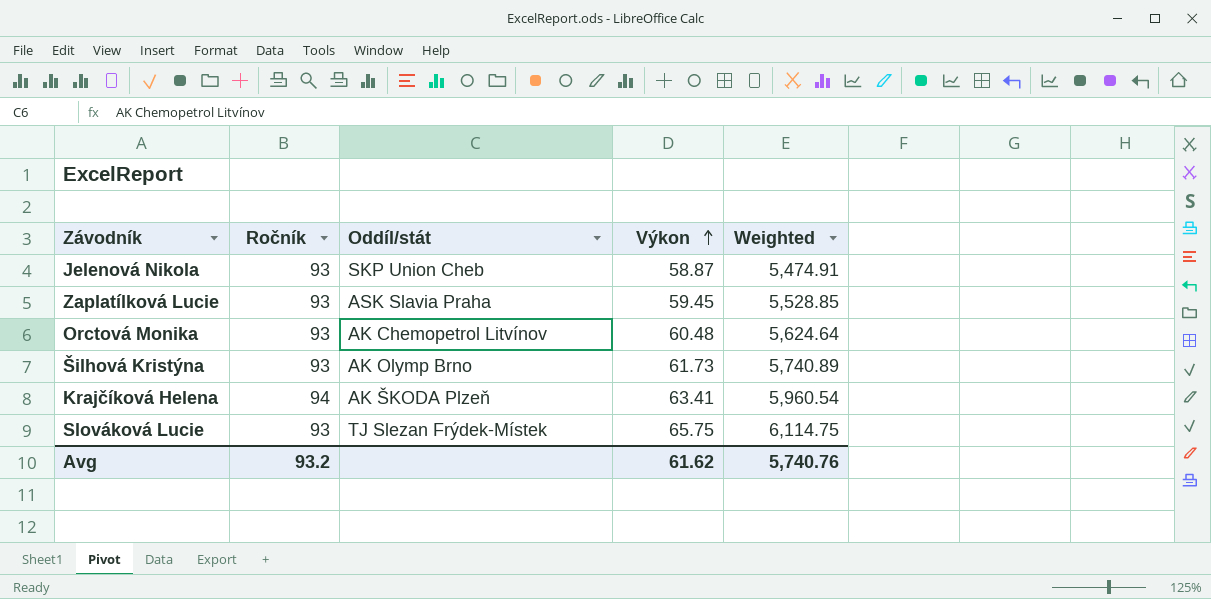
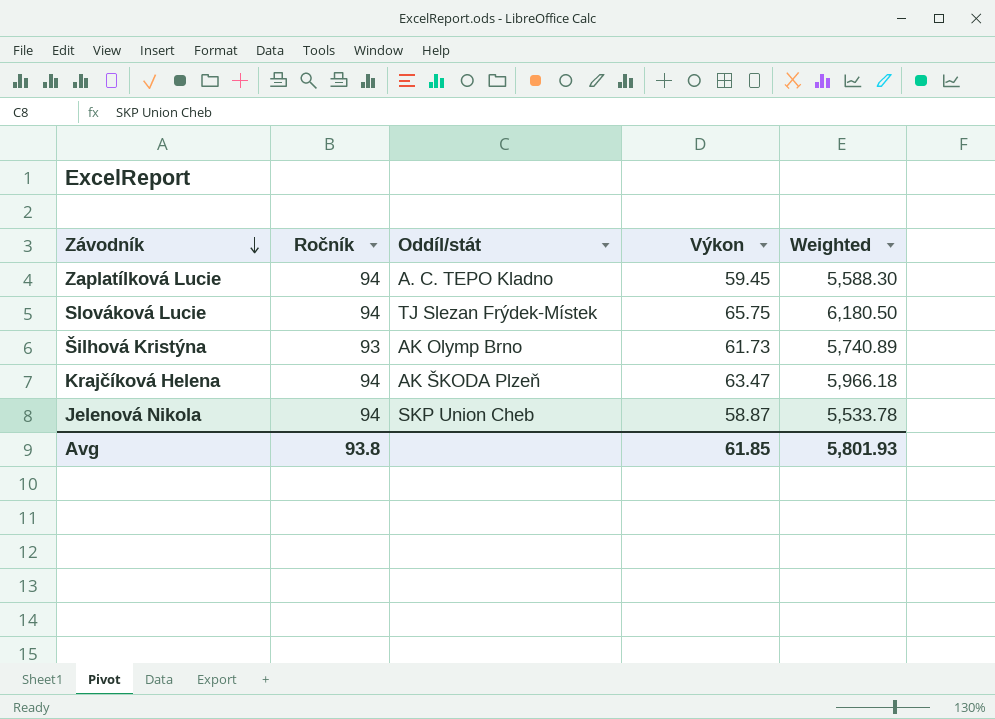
row order: Výkon ascending -> Závodník descending
row Orctová Monika: 93 | AK Chemopetrol Litvínov | 60.48 | 5,624.64 -> none
Zaplatílková Lucie | Ročník: 93 -> 94
Zaplatílková Lucie | Oddíl/stát: ASK Slavia Praha -> A. C. TEPO Kladno
Zaplatílková Lucie | Weighted: 5,528.85 -> 5,588.30
Slováková Lucie | Ročník: 93 -> 94
Slováková Lucie | Weighted: 6,114.75 -> 6,180.50
Krajčíková Helena | Výkon: 63.41 -> 63.47
Krajčíková Helena | Weighted: 5,960.54 -> 5,966.18
Jelenová Nikola | Ročník: 93 -> 94
Jelenová Nikola | Weighted: 5,474.91 -> 5,533.78
Avg | Ročník: 93.2 -> 93.8
Avg | Výkon: 61.62 -> 61.85
Avg | Weighted: 5,740.76 -> 5,801.93

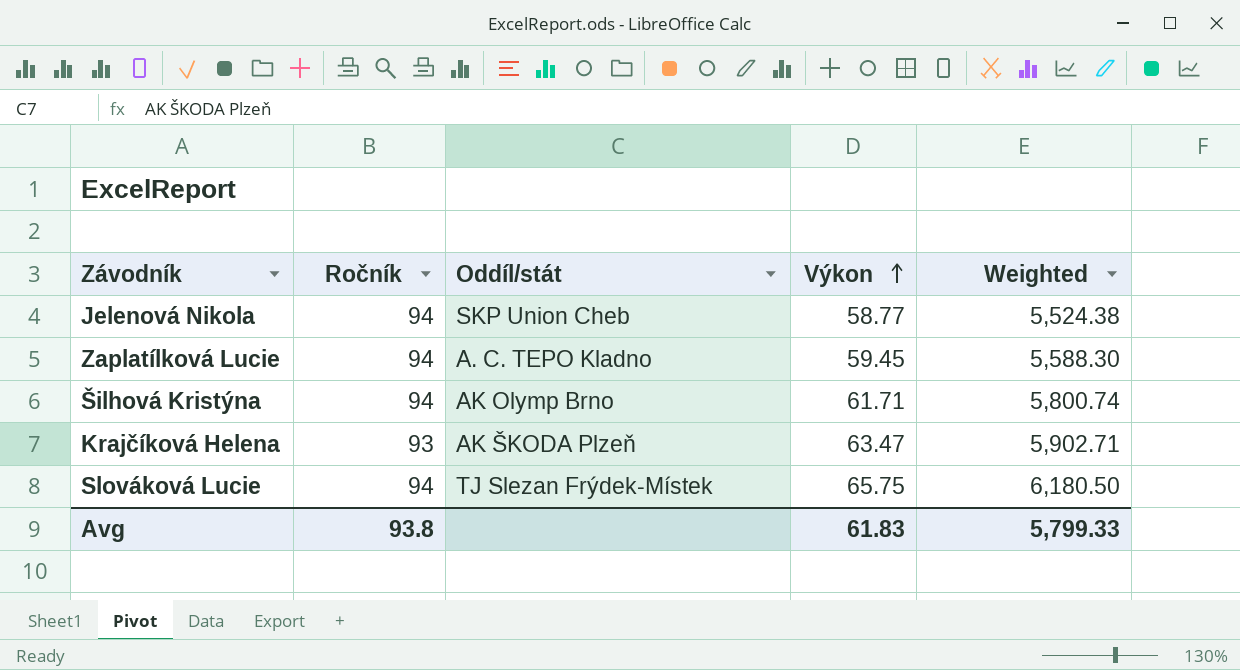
row order: Závodník descending -> Výkon ascending
Jelenová Nikola | Výkon: 58.87 -> 58.77
Jelenová Nikola | Weighted: 5,533.78 -> 5,524.38
Šilhová Kristýna | Ročník: 93 -> 94
Šilhová Kristýna | Výkon: 61.73 -> 61.71
Šilhová Kristýna | Weighted: 5,740.89 -> 5,800.74
Krajčíková Helena | Ročník: 94 -> 93
Krajčíková Helena | Weighted: 5,966.18 -> 5,902.71
Avg | Výkon: 61.85 -> 61.83
Avg | Weighted: 5,801.93 -> 5,799.33

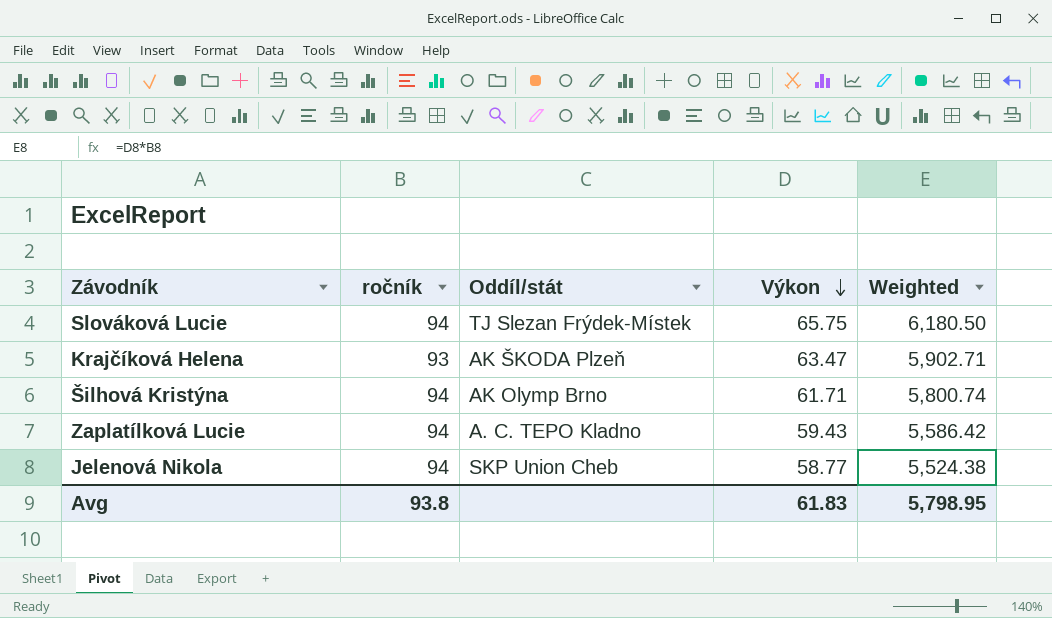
row order: Výkon ascending -> Výkon descending
column name: Ročník -> ročník
Zaplatílková Lucie | Výkon: 59.45 -> 59.43
Zaplatílková Lucie | Weighted: 5,588.30 -> 5,586.42
Avg | Weighted: 5,799.33 -> 5,798.95

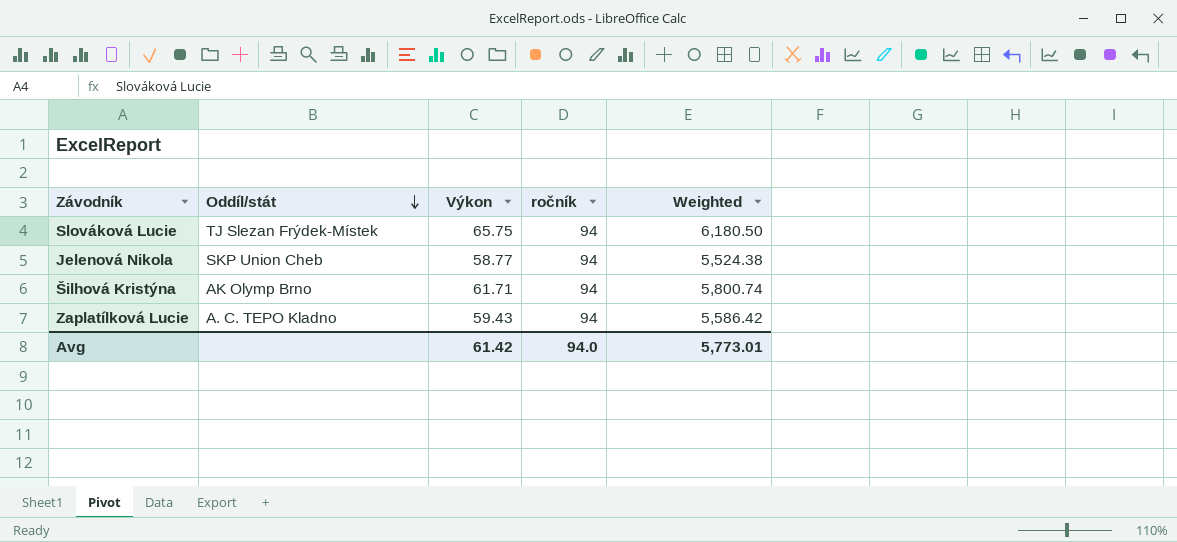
row order: Výkon descending -> Oddíl/stát descending
column ročník | position: 2 -> 4
row Krajčíková Helena: 93 | AK ŠKODA Plzeň | 63.47 | 5,902.71 -> none
Avg | Výkon: 61.83 -> 61.42
Avg | ročník: 93.8 -> 94.0
Avg | Weighted: 5,798.95 -> 5,773.01

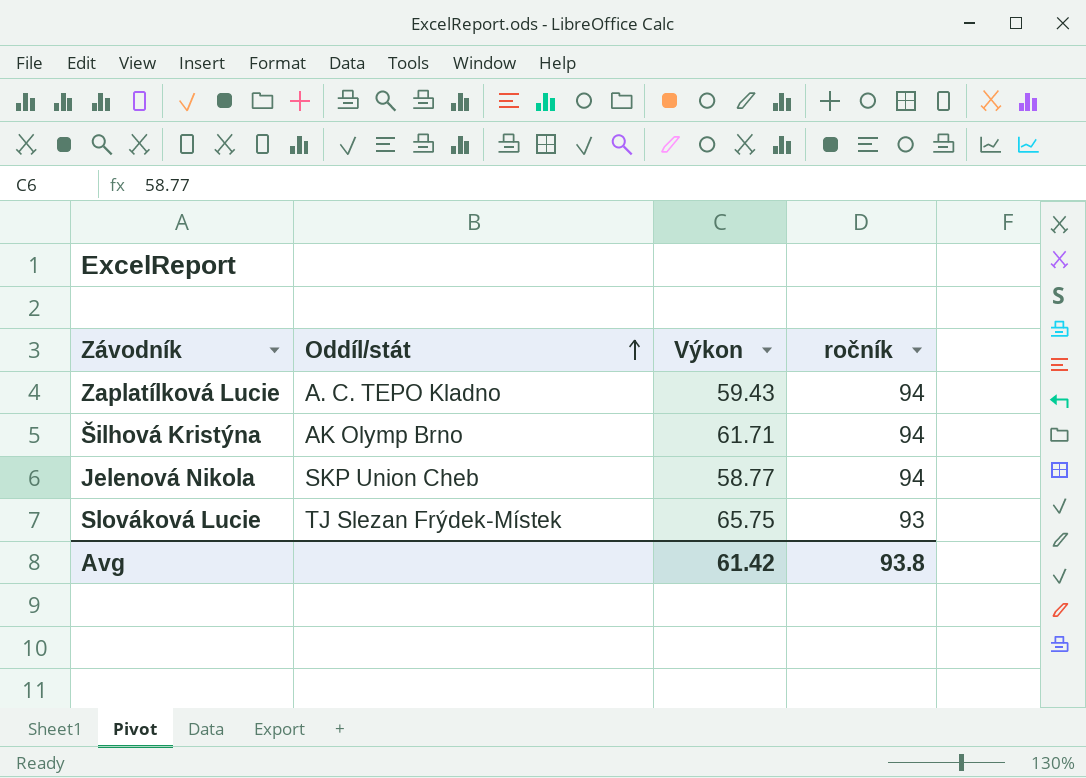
row order: Oddíl/stát descending -> Oddíl/stát ascending
column Weighted | formula: [Výkon] * [ročník] -> none
Slováková Lucie | ročník: 94 -> 93
Avg | ročník: 94.0 -> 93.8

